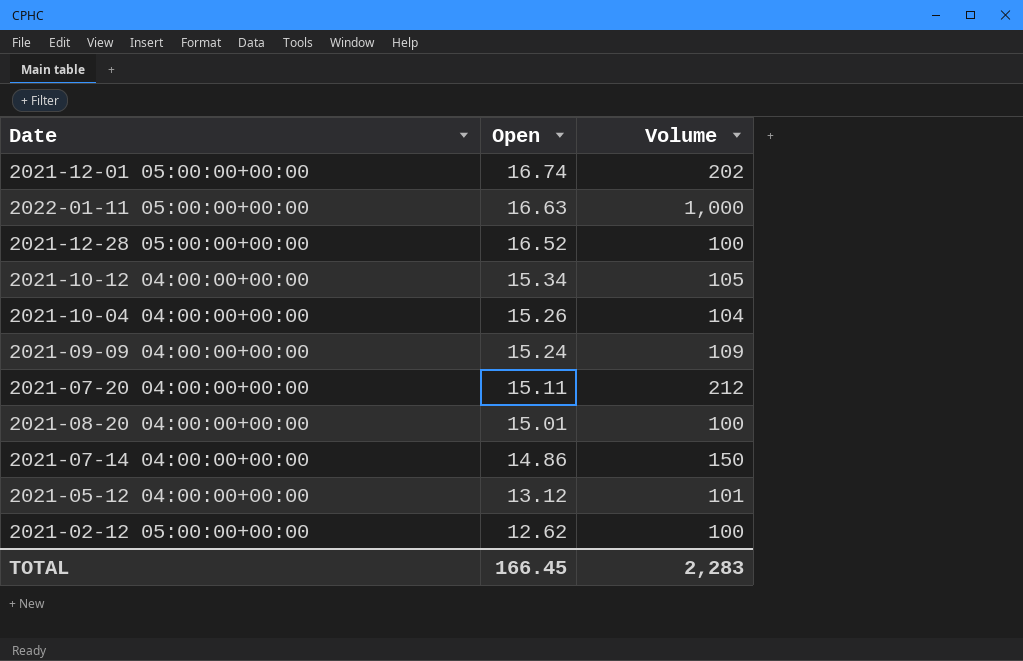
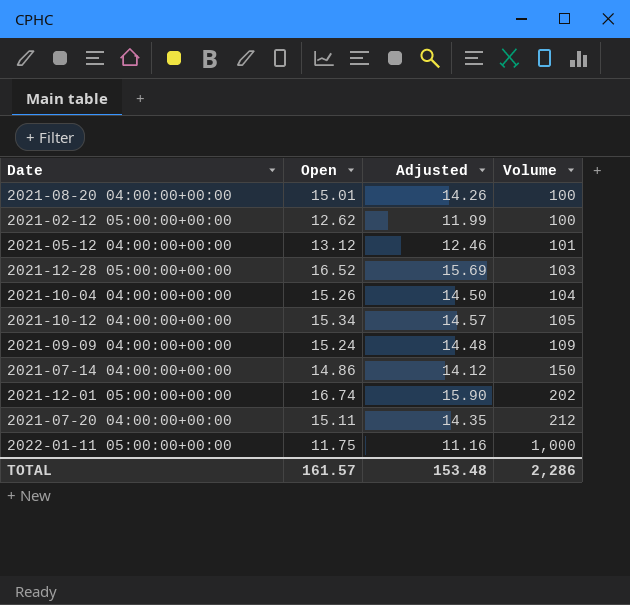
row order: Open descending -> Volume ascending
column Adjusted | formula: none -> [Open] * 0.95
2021-12-28 05:00:00+00:00 | Volume: 100 -> 103
2022-01-11 05:00:00+00:00 | Open: 16.63 -> 11.75
TOTAL | Open: 166.45 -> 161.57
TOTAL | Volume: 2,283 -> 2,286

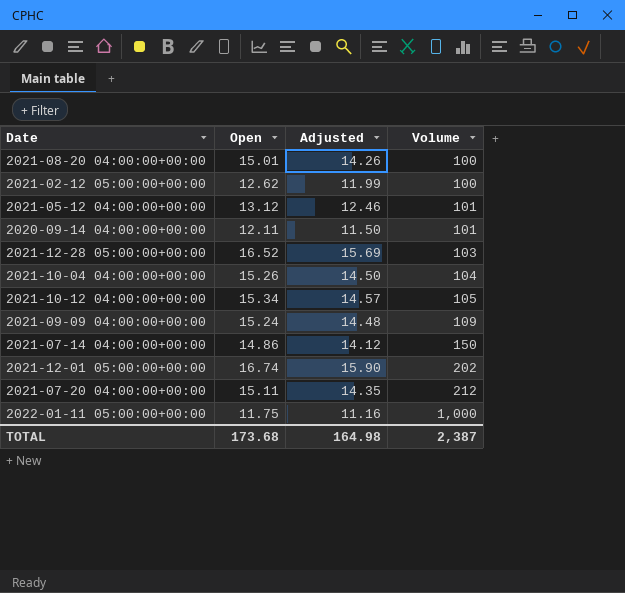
row 2020-09-14 04:00:00+00:00: none -> 12.11 | 11.50 | 101
TOTAL | Open: 161.57 -> 173.68
TOTAL | Adjusted: 153.48 -> 164.98
TOTAL | Volume: 2,286 -> 2,387

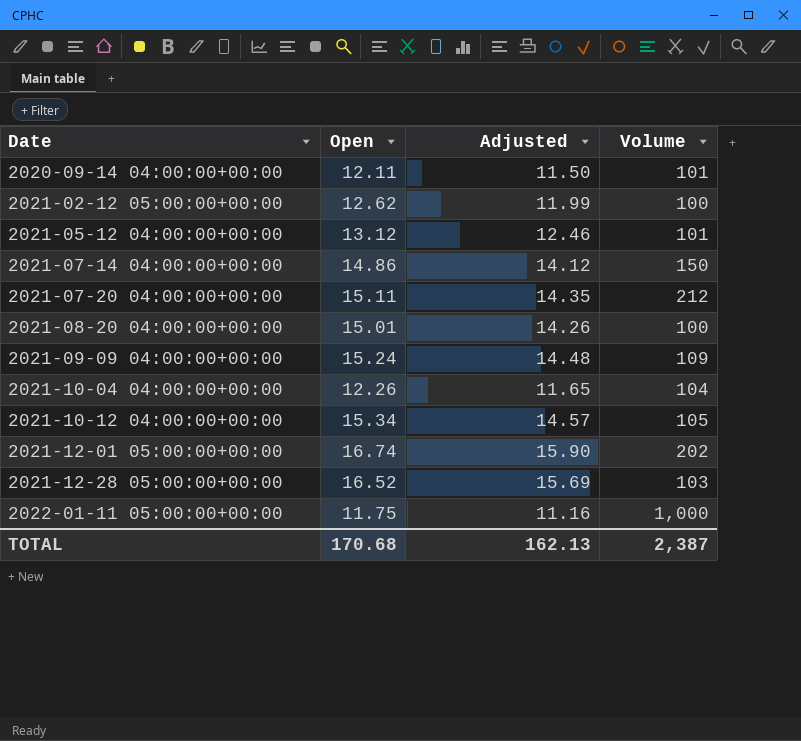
row order: Volume ascending -> Date ascending
2021-10-04 04:00:00+00:00 | Open: 15.26 -> 12.26
2021-10-04 04:00:00+00:00 | Adjusted: 14.50 -> 11.65
TOTAL | Open: 173.68 -> 170.68
TOTAL | Adjusted: 164.98 -> 162.13

